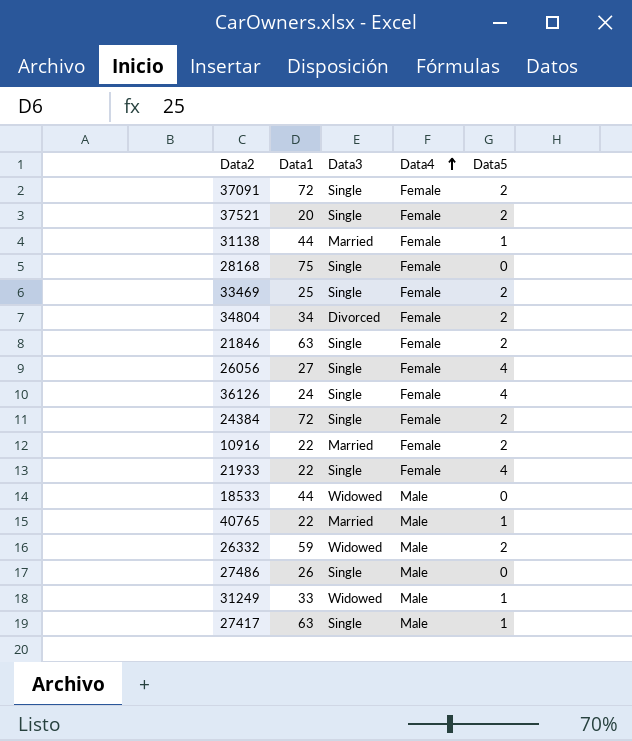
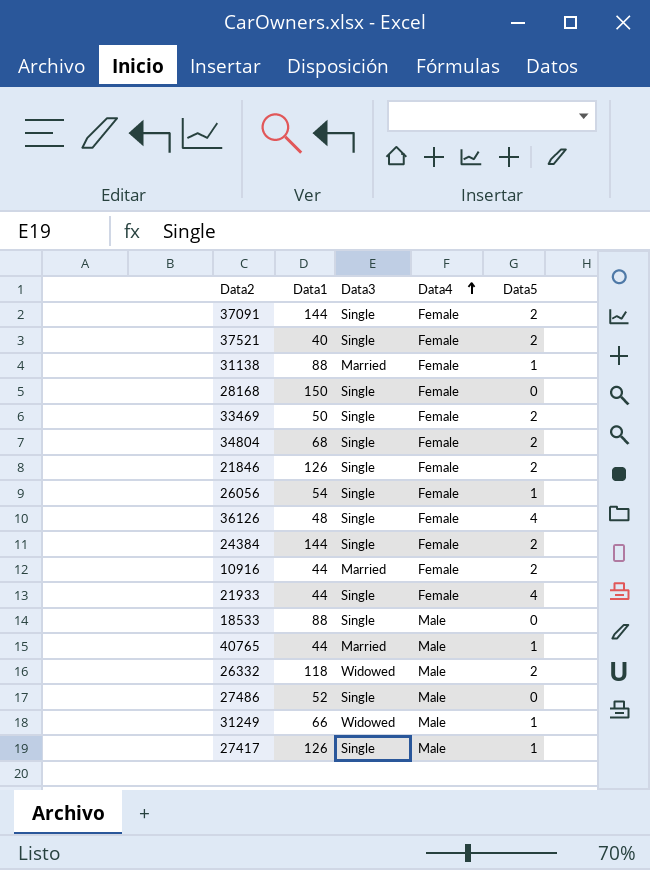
37091 | Data1: 72 -> 144
37521 | Data1: 20 -> 40
31138 | Data1: 44 -> 88
28168 | Data1: 75 -> 150
33469 | Data1: 25 -> 50
34804 | Data1: 34 -> 68
34804 | Data3: Divorced -> Single
21846 | Data1: 63 -> 126
26056 | Data1: 27 -> 54
26056 | Data5: 4 -> 1
36126 | Data1: 24 -> 48
24384 | Data1: 72 -> 144
10916 | Data1: 22 -> 44
21933 | Data1: 22 -> 44
18533 | Data1: 44 -> 88
18533 | Data3: Widowed -> Single
40765 | Data1: 22 -> 44
26332 | Data1: 59 -> 118
27486 | Data1: 26 -> 52
31249 | Data1: 33 -> 66
27417 | Data1: 63 -> 126

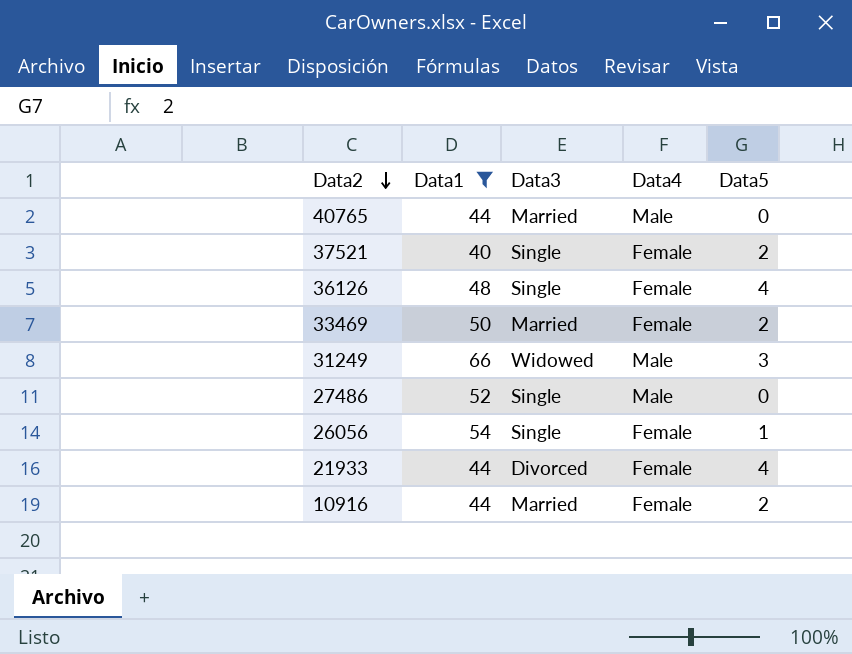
filter: none -> Data1 <= 66
row order: Data4 ascending -> Data2 descending
40765 | Data5: 1 -> 0
33469 | Data3: Single -> Married
31249 | Data5: 1 -> 3
21933 | Data3: Single -> Divorced

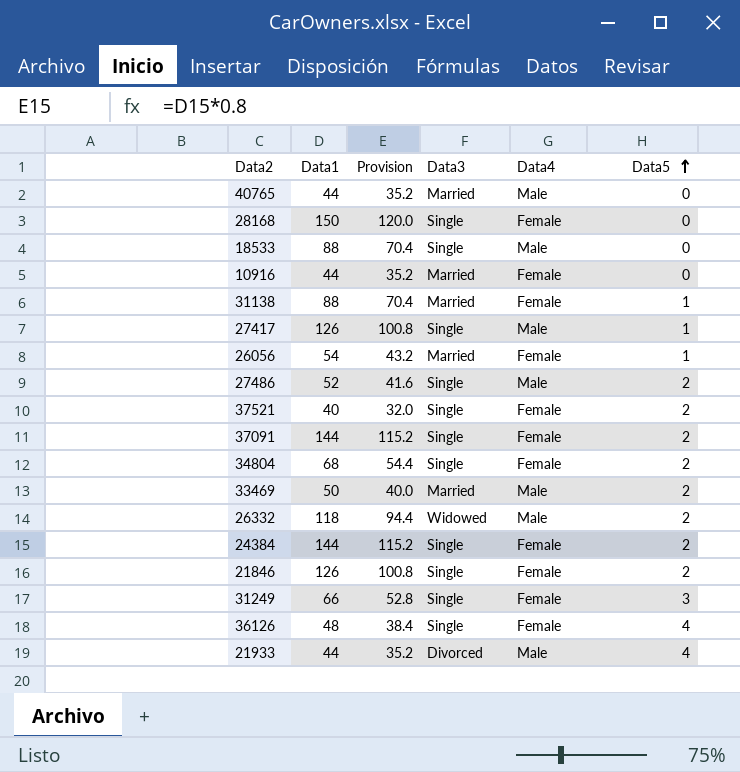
filter: Data1 <= 66 -> none
row order: Data2 descending -> Data5 ascending
column Provision | formula: none -> [Data1] * 0.8
10916 | Data5: 2 -> 0
26056 | Data3: Single -> Married
27486 | Data5: 0 -> 2
33469 | Data4: Female -> Male
31249 | Data3: Widowed -> Single
31249 | Data4: Male -> Female
21933 | Data4: Female -> Male

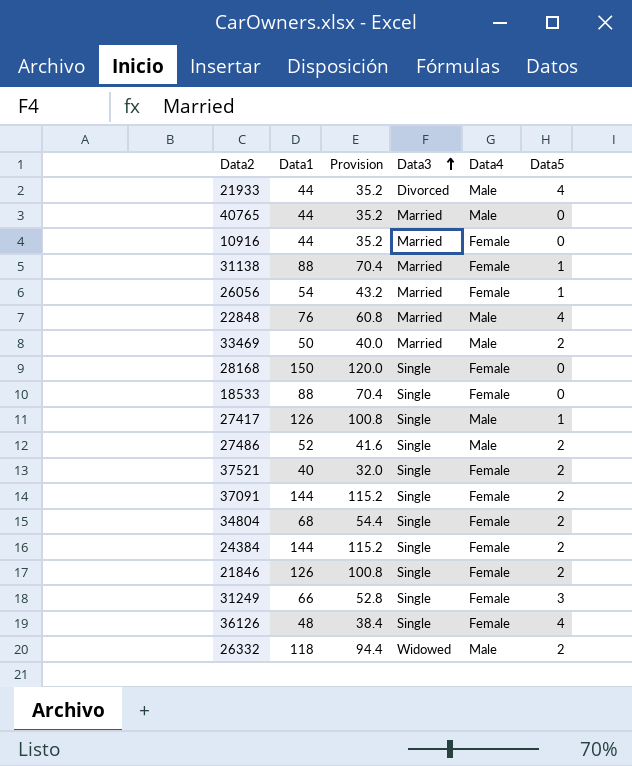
row order: Data5 ascending -> Data3 ascending
row 22848: none -> 76 | 60.8 | Married | Male | 4
18533 | Data4: Male -> Female

